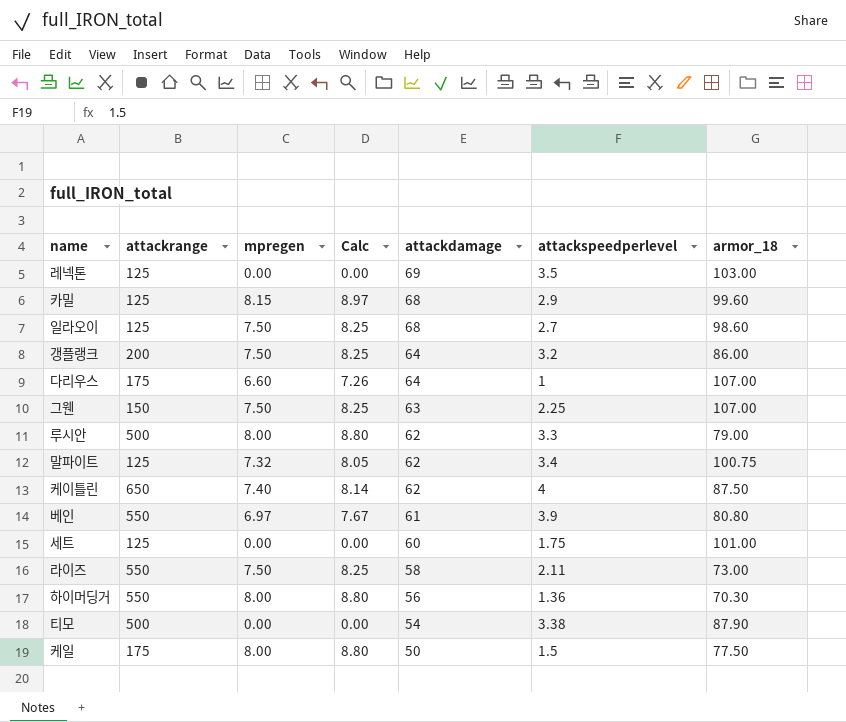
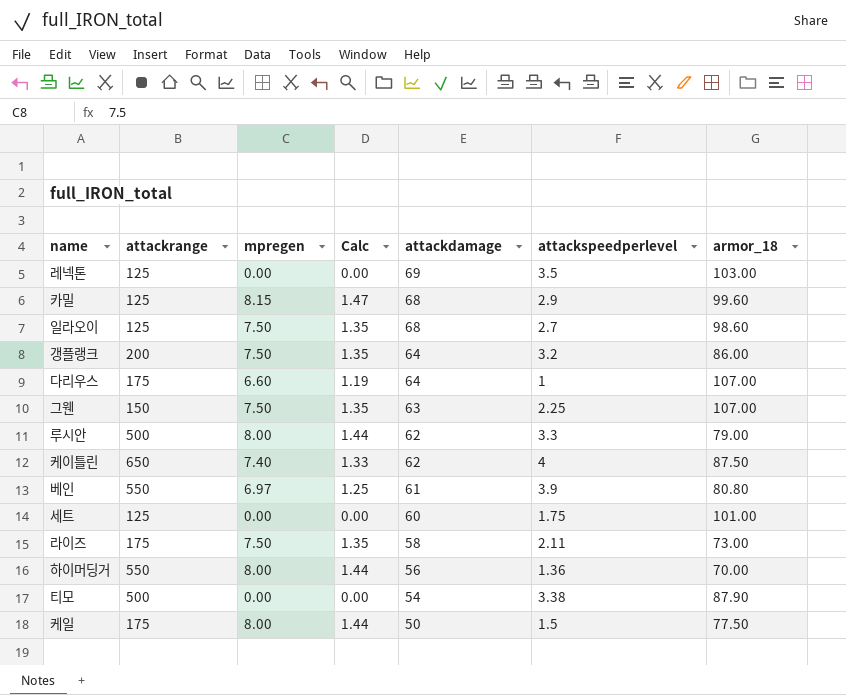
column Calc | formula: [mpregen] * 1.1 -> [mpregen] * 0.18
row 말파이트: 125 | 7.32 | 8.05 | 62 | 3.4 | 100.75 -> none
라이즈 | attackrange: 550 -> 175
하이머딩거 | armor_18: 70.30 -> 70.00

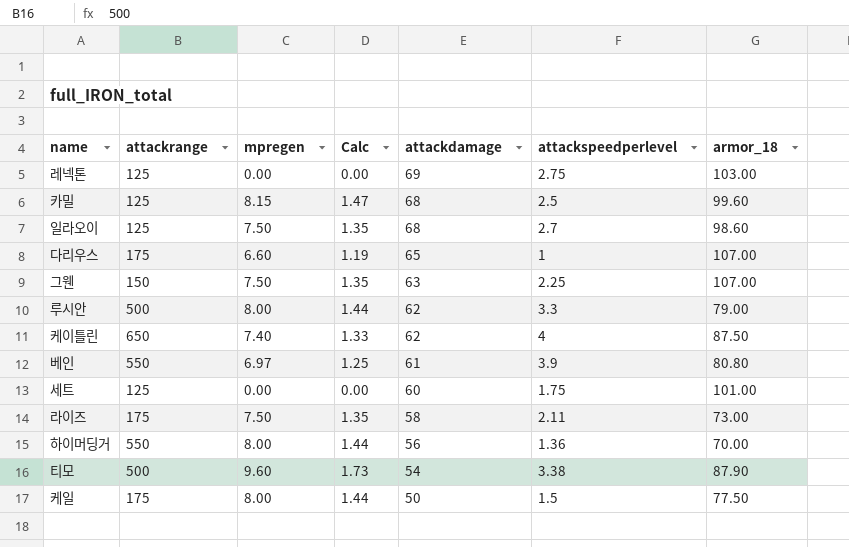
row 갱플랭크: 200 | 7.50 | 1.35 | 64 | 3.2 | 86.00 -> none
레넥톤 | attackspeedperlevel: 3.5 -> 2.75
카밀 | attackspeedperlevel: 2.9 -> 2.5
다리우스 | attackdamage: 64 -> 65
티모 | mpregen: 0.00 -> 9.60
티모 | Calc: 0.00 -> 1.73

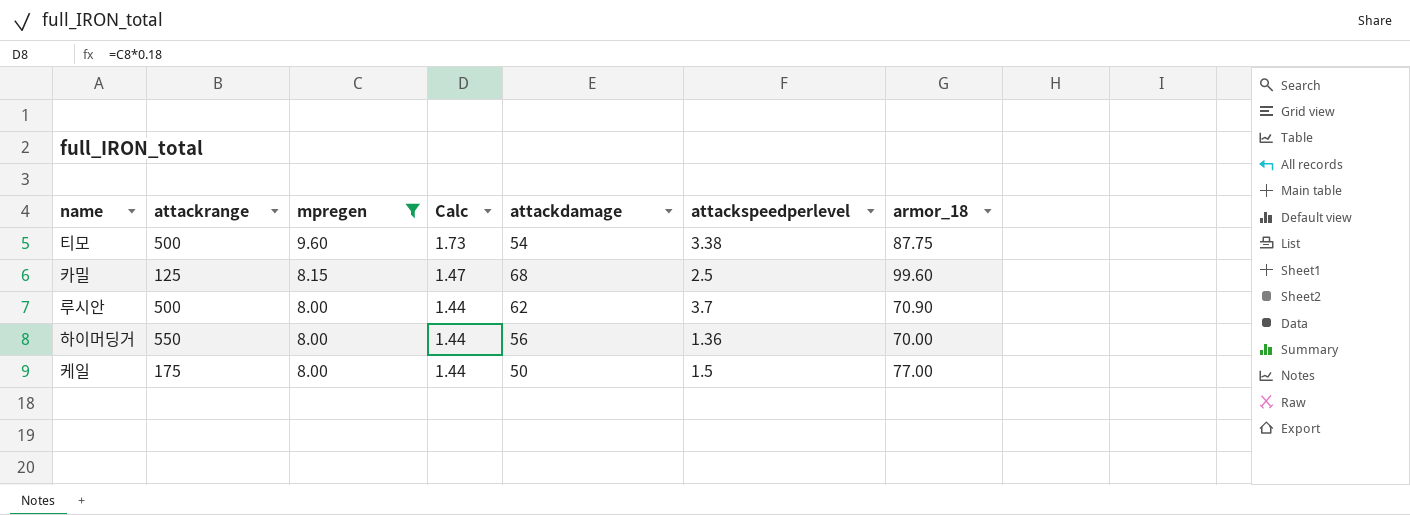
filter: none -> mpregen >= 8.00
row order: attackdamage descending -> mpregen descending
티모 | armor_18: 87.90 -> 87.75
루시안 | attackspeedperlevel: 3.3 -> 3.7
루시안 | armor_18: 79.00 -> 70.90
케일 | armor_18: 77.50 -> 77.00

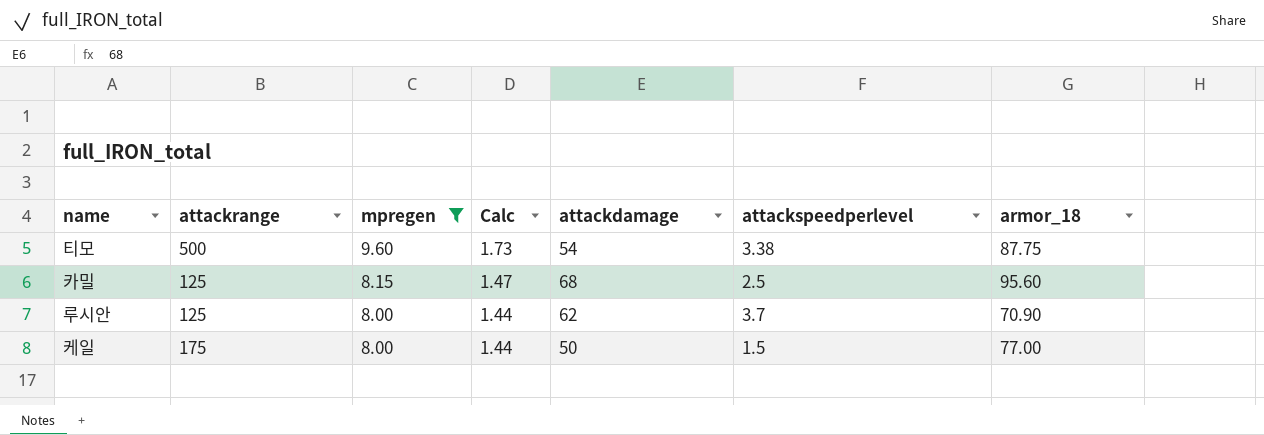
row 하이머딩거: 550 | 8.00 | 1.44 | 56 | 1.36 | 70.00 -> none
카밀 | armor_18: 99.60 -> 95.60
루시안 | attackrange: 500 -> 125

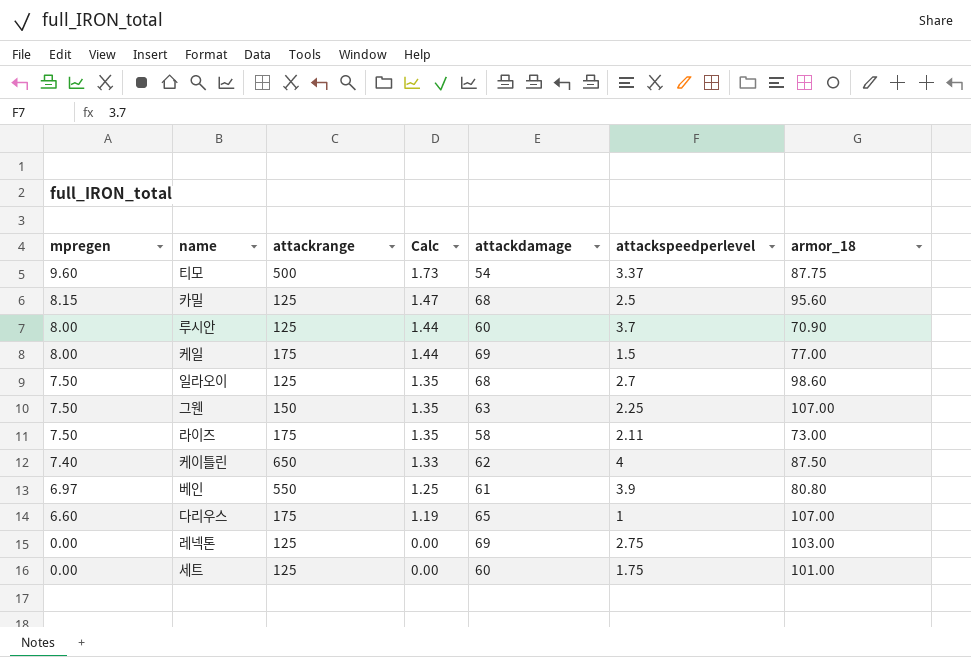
filter: mpregen >= 8.00 -> none
column mpregen | position: 3 -> 1
티모 | attackspeedperlevel: 3.38 -> 3.37
루시안 | attackdamage: 62 -> 60
케일 | attackdamage: 50 -> 69

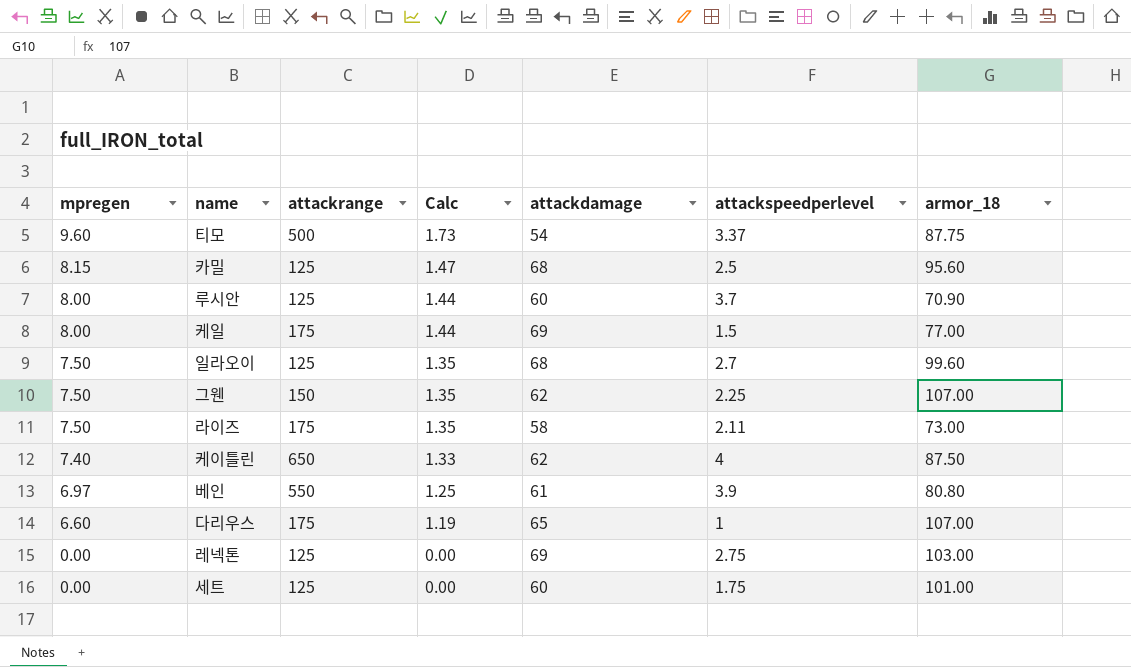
일라오이 | armor_18: 98.60 -> 99.60
그웬 | attackdamage: 63 -> 62

